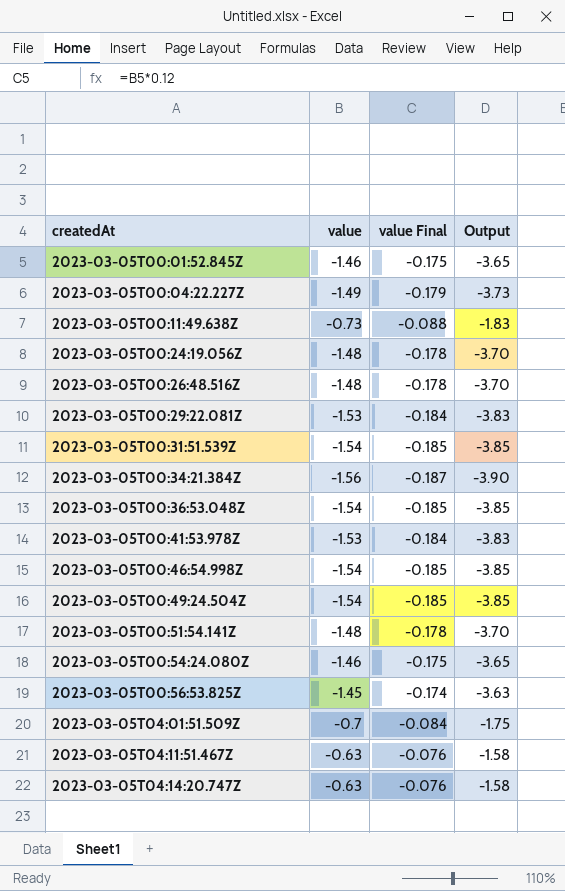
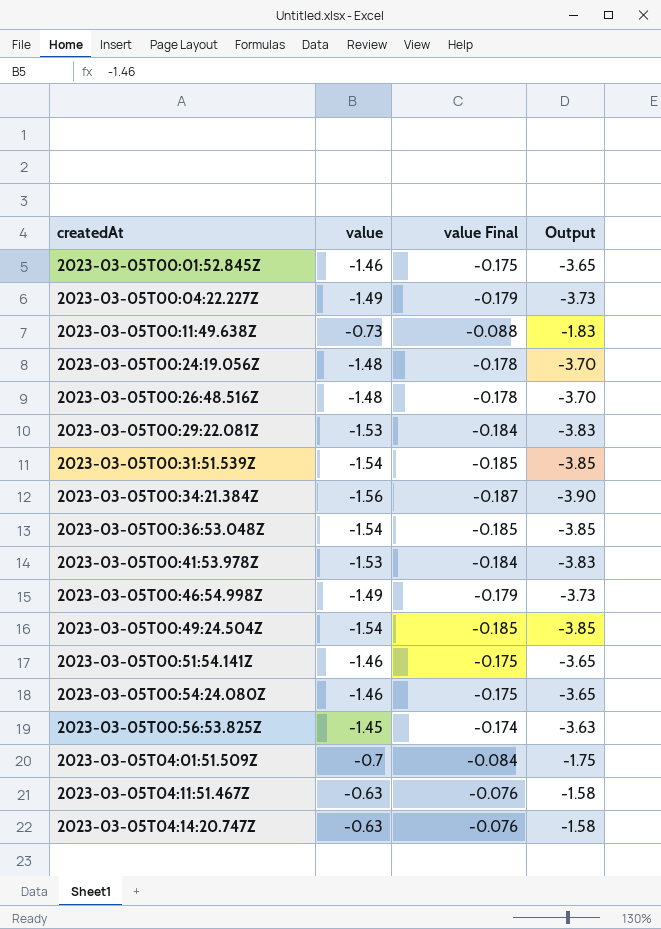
2023-03-05T00:46:54.998Z | value: -1.54 -> -1.49
2023-03-05T00:46:54.998Z | value Final: -0.185 -> -0.179
2023-03-05T00:46:54.998Z | Output: -3.85 -> -3.73
2023-03-05T00:51:54.141Z | value: -1.48 -> -1.46
2023-03-05T00:51:54.141Z | value Final: -0.178 -> -0.175
2023-03-05T00:51:54.141Z | Output: -3.70 -> -3.65

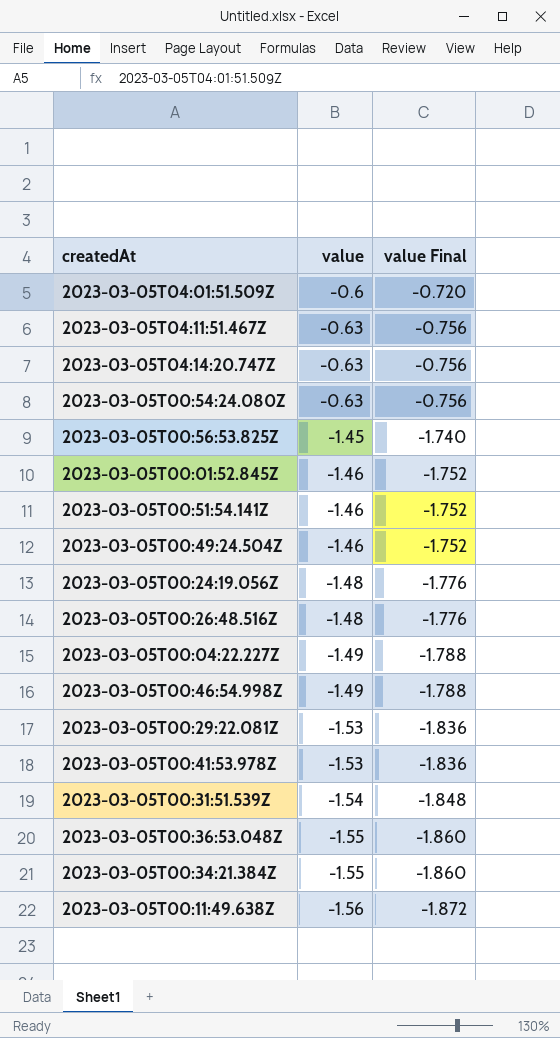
row order: createdAt ascending -> value descending
column Output | formula: [value] * 2.5 -> none
column value Final | formula: [value] * 0.12 -> [value] * 1.2
2023-03-05T04:01:51.509Z | value: -0.7 -> -0.6
2023-03-05T00:54:24.080Z | value: -1.46 -> -0.63
2023-03-05T00:49:24.504Z | value: -1.54 -> -1.46
2023-03-05T00:36:53.048Z | value: -1.54 -> -1.55
2023-03-05T00:34:21.384Z | value: -1.56 -> -1.55
2023-03-05T00:11:49.638Z | value: -0.73 -> -1.56

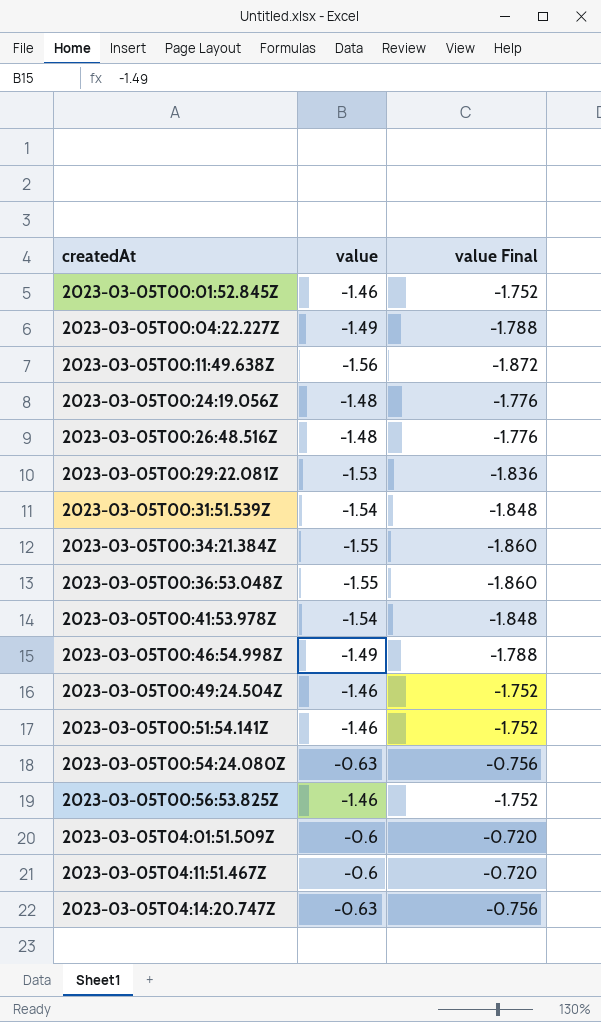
row order: value descending -> createdAt ascending
2023-03-05T00:41:53.978Z | value: -1.53 -> -1.54
2023-03-05T00:41:53.978Z | value Final: -1.836 -> -1.848
2023-03-05T00:56:53.825Z | value: -1.45 -> -1.46
2023-03-05T00:56:53.825Z | value Final: -1.740 -> -1.752
2023-03-05T04:11:51.467Z | value: -0.63 -> -0.6
2023-03-05T04:11:51.467Z | value Final: -0.756 -> -0.720

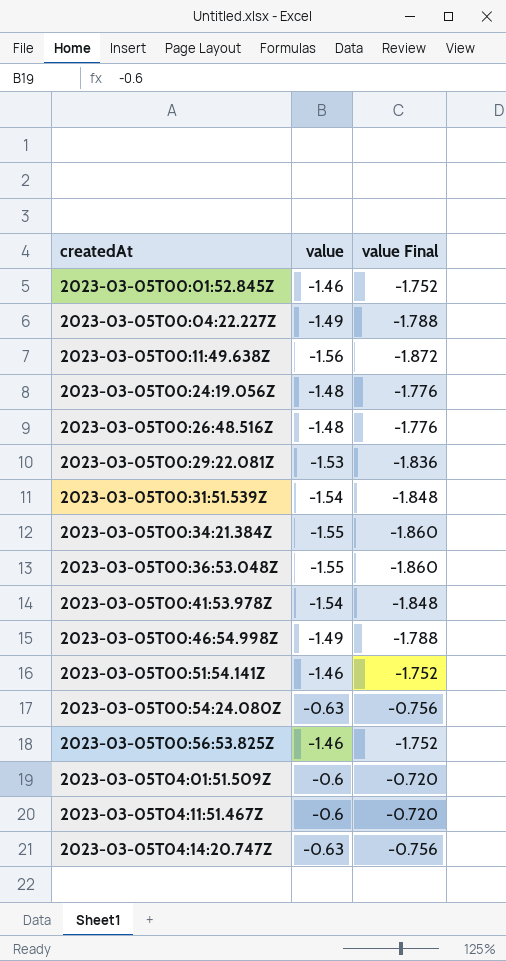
row 2023-03-05T00:49:24.504Z: -1.46 | -1.752 -> none

